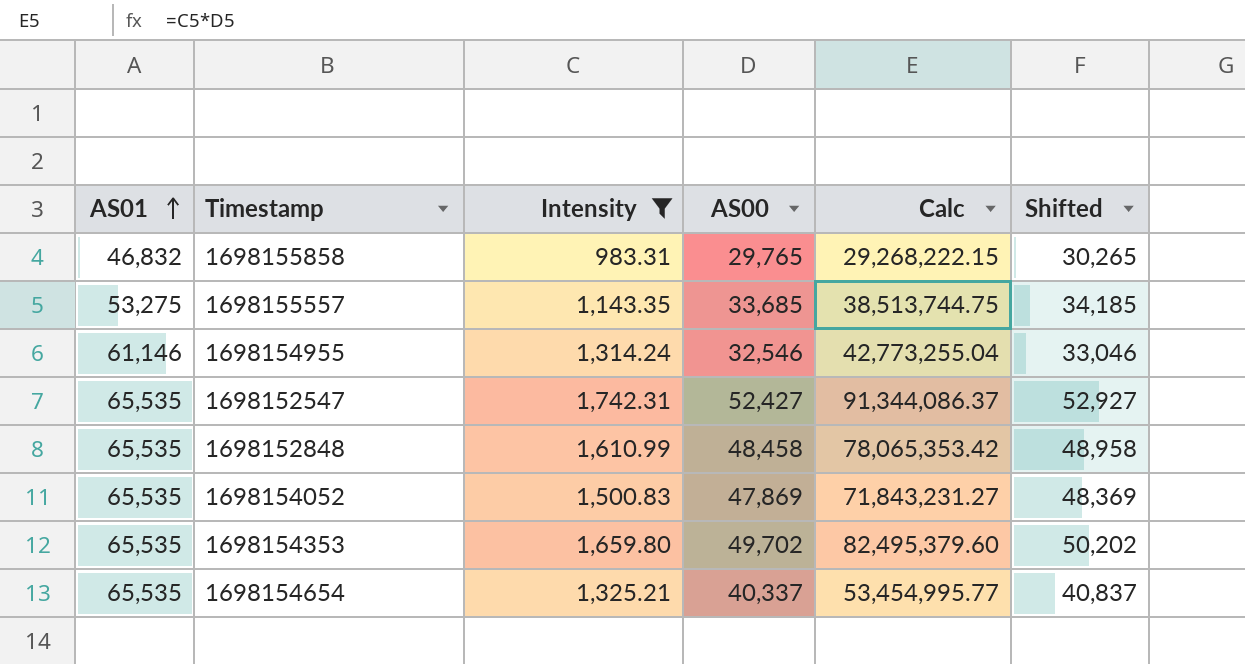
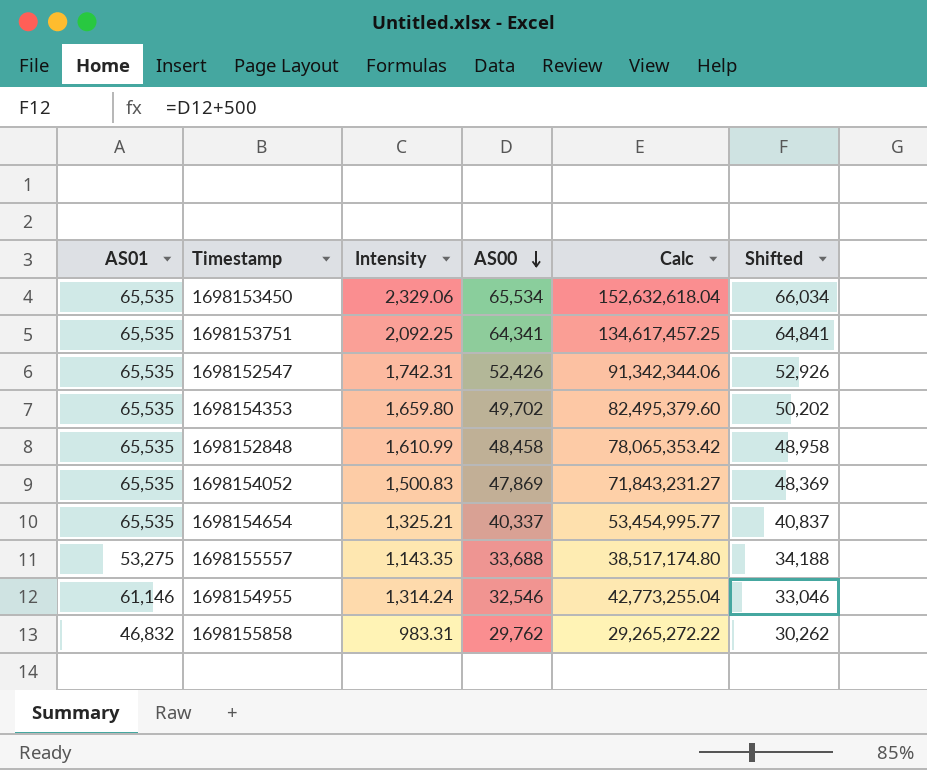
filter: Intensity <= 1,742.31 -> none
row order: AS01 ascending -> AS00 descending
1698152547 | AS00: 52,427 -> 52,426
1698152547 | Calc: 91,344,086.37 -> 91,342,344.06
1698152547 | Shifted: 52,927 -> 52,926
1698155557 | AS00: 33,685 -> 33,688
1698155557 | Calc: 38,513,744.75 -> 38,517,174.80
1698155557 | Shifted: 34,185 -> 34,188
1698155858 | AS00: 29,765 -> 29,762
1698155858 | Calc: 29,268,222.15 -> 29,265,272.22
1698155858 | Shifted: 30,265 -> 30,262

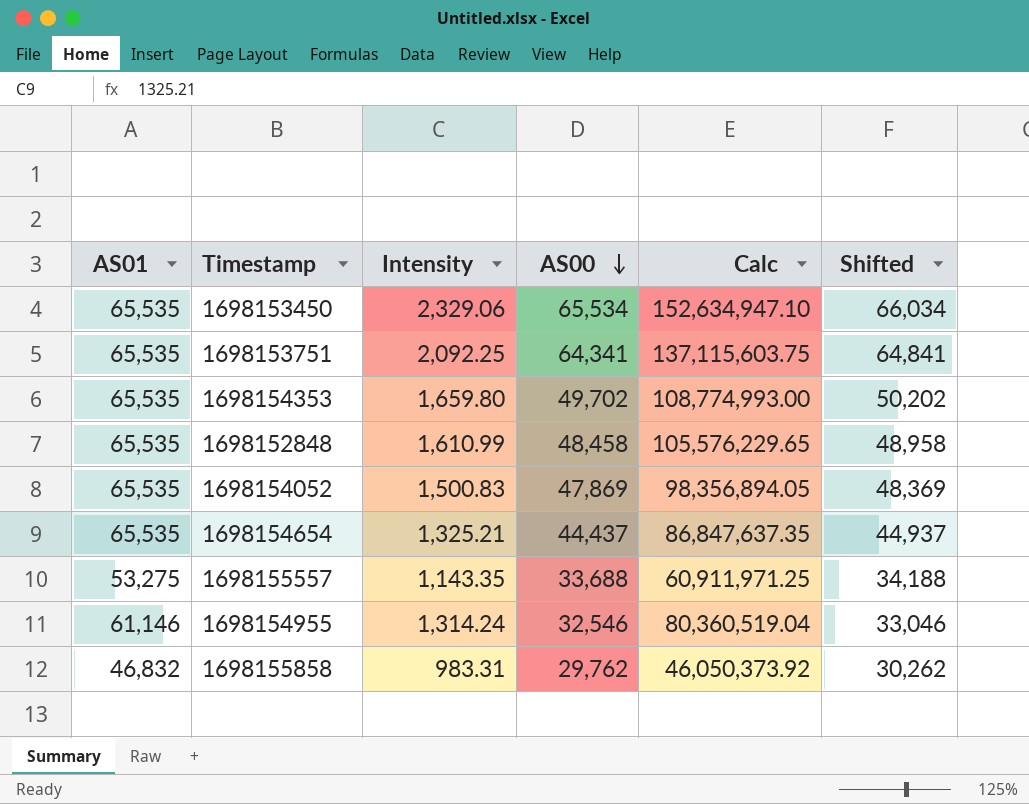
column Calc | formula: [Intensity] * [AS00] -> [AS01] * [Intensity]
row 1698152547: 65,535 | 1,742.31 | 52,426 | 91,342,344.06 | 52,926 -> none
1698154654 | AS00: 40,337 -> 44,437
1698154654 | Shifted: 40,837 -> 44,937

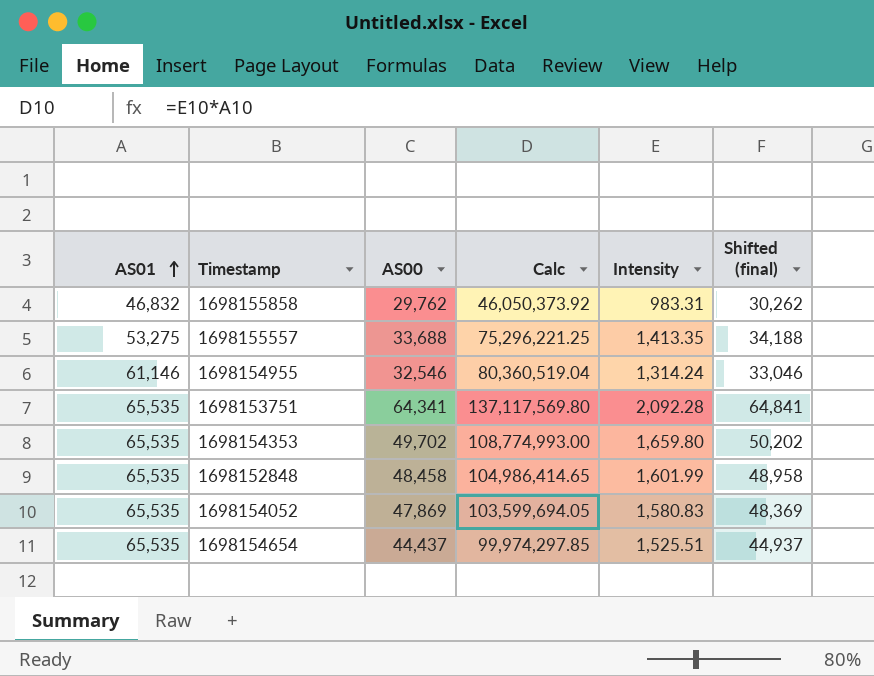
row order: AS00 descending -> AS01 ascending
column Intensity | position: 3 -> 5
column name: Shifted -> Shifted (final)
row 1698153450: 65,535 | 2,329.06 | 65,534 | 152,634,947.10 | 66,034 -> none
1698155557 | Calc: 60,911,971.25 -> 75,296,221.25
1698155557 | Intensity: 1,143.35 -> 1,413.35
1698153751 | Calc: 137,115,603.75 -> 137,117,569.80
1698153751 | Intensity: 2,092.25 -> 2,092.28
1698152848 | Calc: 105,576,229.65 -> 104,986,414.65
1698152848 | Intensity: 1,610.99 -> 1,601.99
1698154052 | Calc: 98,356,894.05 -> 103,599,694.05
1698154052 | Intensity: 1,500.83 -> 1,580.83
1698154654 | Calc: 86,847,637.35 -> 99,974,297.85
1698154654 | Intensity: 1,325.21 -> 1,525.51

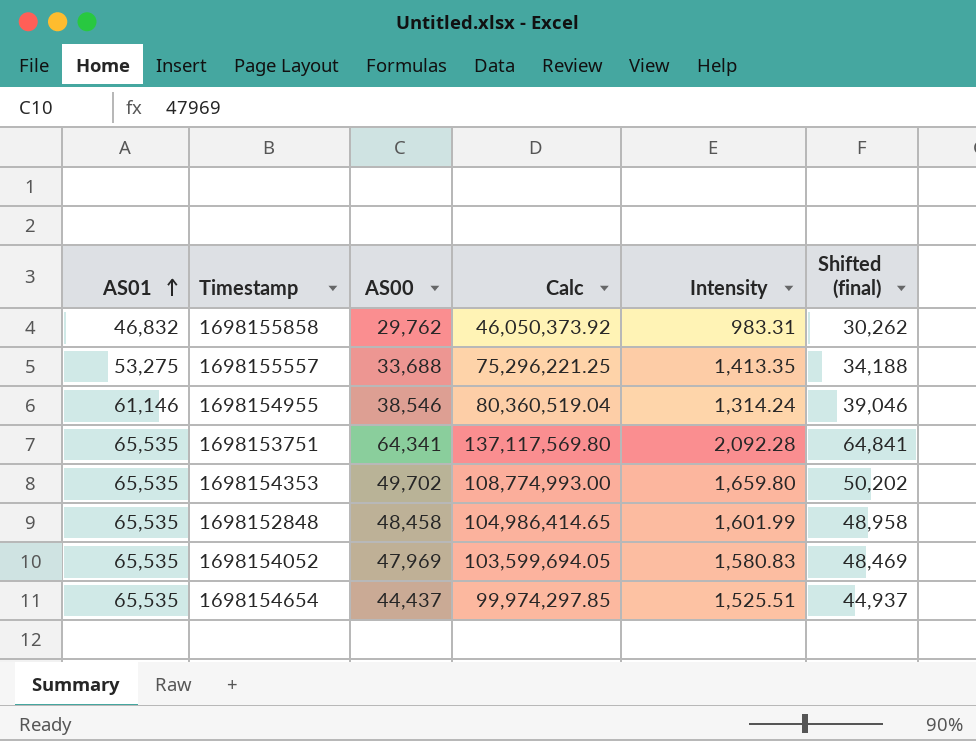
1698154955 | AS00: 32,546 -> 38,546
1698154955 | Shifted (final): 33,046 -> 39,046
1698154052 | AS00: 47,869 -> 47,969
1698154052 | Shifted (final): 48,369 -> 48,469

